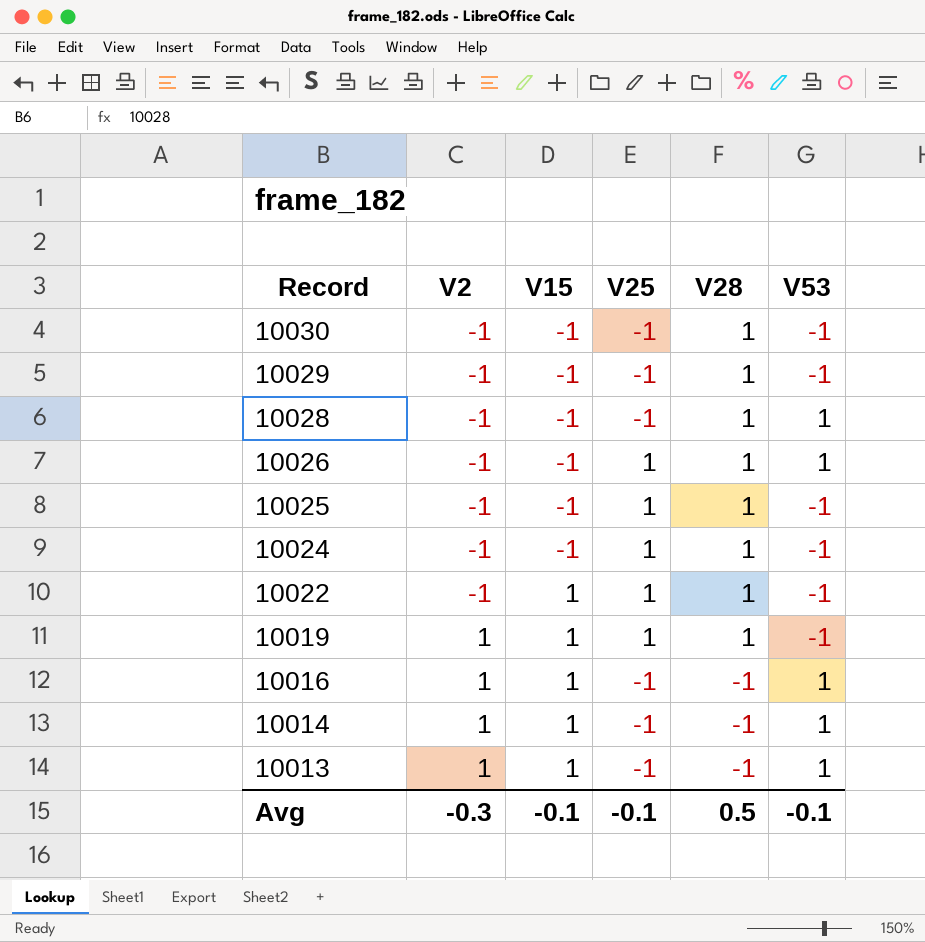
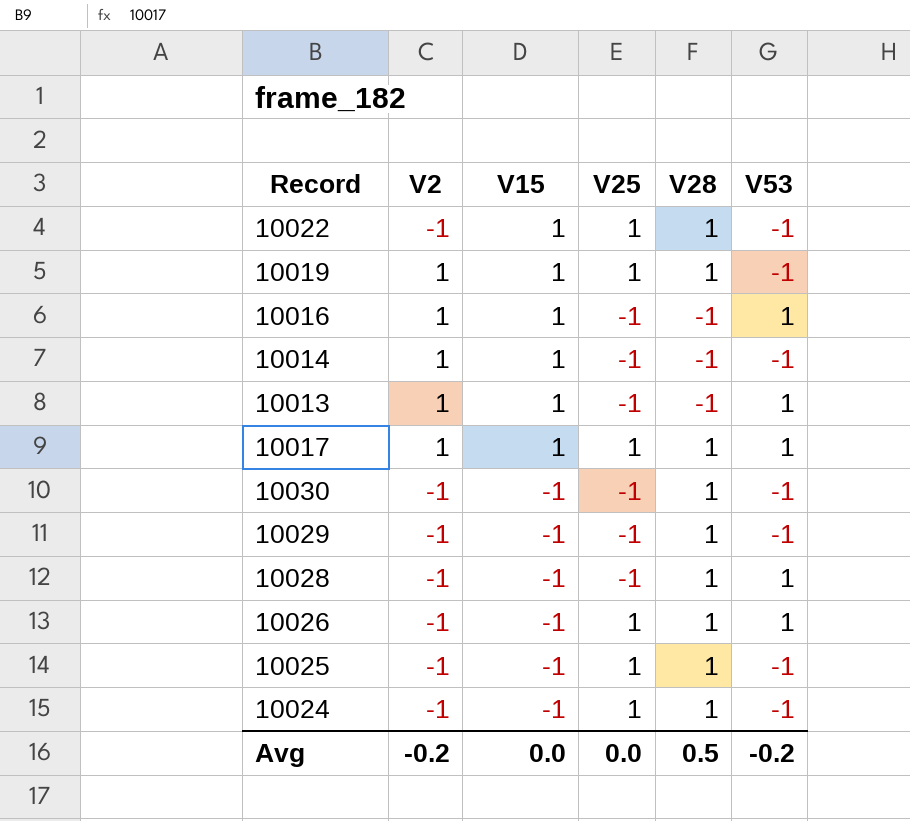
row order: Record descending -> V15 descending
10014 | V53: 1 -> -1
row 10017: none -> 1 | 1 | 1 | 1 | 1
Avg | V2: -0.3 -> -0.2
Avg | V15: -0.1 -> 0.0
Avg | V25: -0.1 -> 0.0
Avg | V53: -0.1 -> -0.2

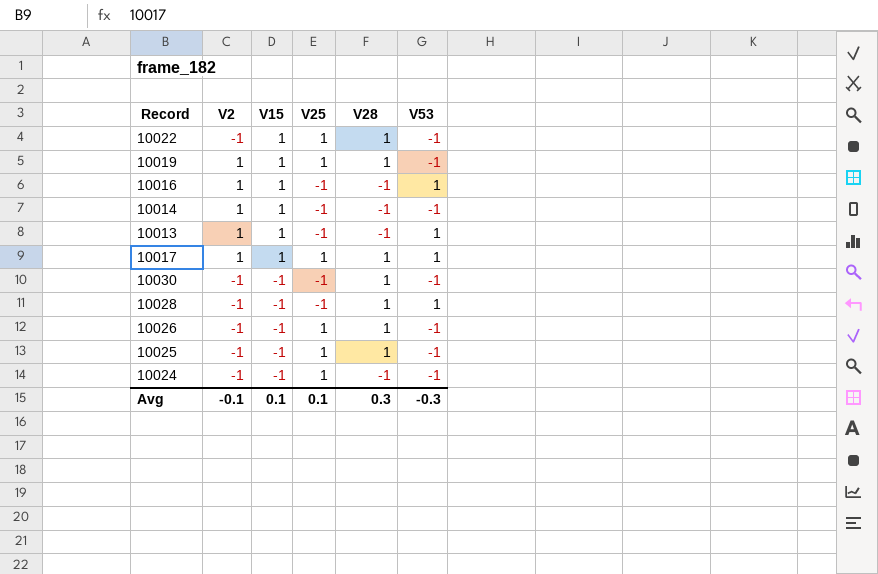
row 10029: -1 | -1 | -1 | 1 | -1 -> none
10026 | V53: 1 -> -1
10024 | V28: 1 -> -1
Avg | V2: -0.2 -> -0.1
Avg | V15: 0.0 -> 0.1
Avg | V25: 0.0 -> 0.1
Avg | V28: 0.5 -> 0.3
Avg | V53: -0.2 -> -0.3

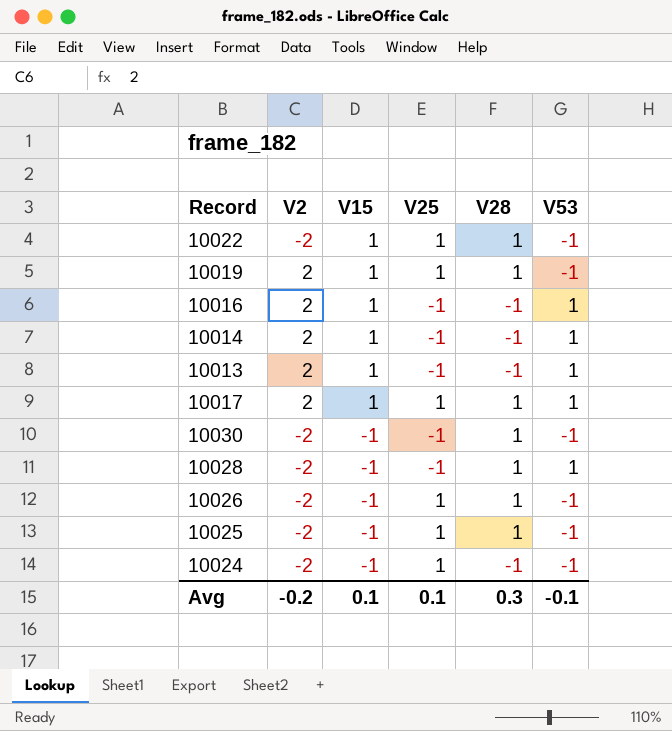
10022 | V2: -1 -> -2
10019 | V2: 1 -> 2
10016 | V2: 1 -> 2
10014 | V2: 1 -> 2
10014 | V53: -1 -> 1
10013 | V2: 1 -> 2
10017 | V2: 1 -> 2
10030 | V2: -1 -> -2
10028 | V2: -1 -> -2
10026 | V2: -1 -> -2
10025 | V2: -1 -> -2
10024 | V2: -1 -> -2
Avg | V2: -0.1 -> -0.2
Avg | V53: -0.3 -> -0.1

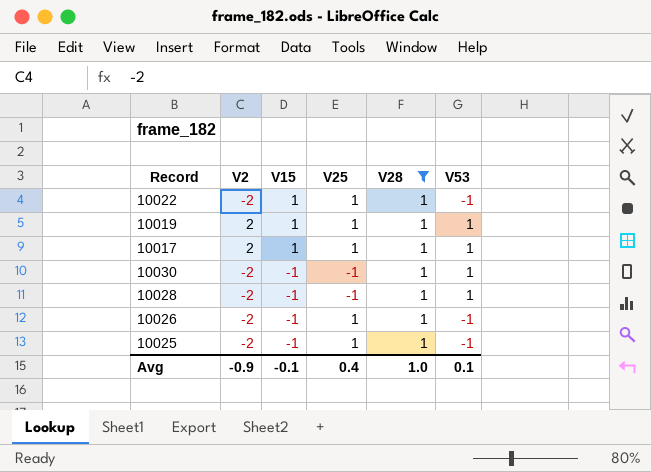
filter: none -> V28 = 1
10019 | V53: -1 -> 1
10030 | V53: -1 -> 1
Avg | V2: -0.2 -> -0.9
Avg | V15: 0.1 -> -0.1
Avg | V25: 0.1 -> 0.4
Avg | V28: 0.3 -> 1.0
Avg | V53: -0.1 -> 0.1

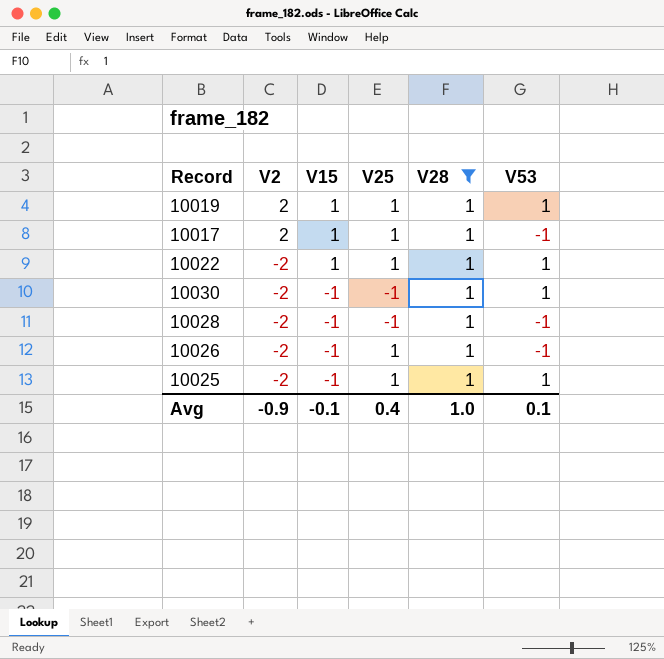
row order: V15 descending -> V2 descending
10017 | V53: 1 -> -1
10022 | V53: -1 -> 1
10028 | V53: 1 -> -1
10025 | V53: -1 -> 1

